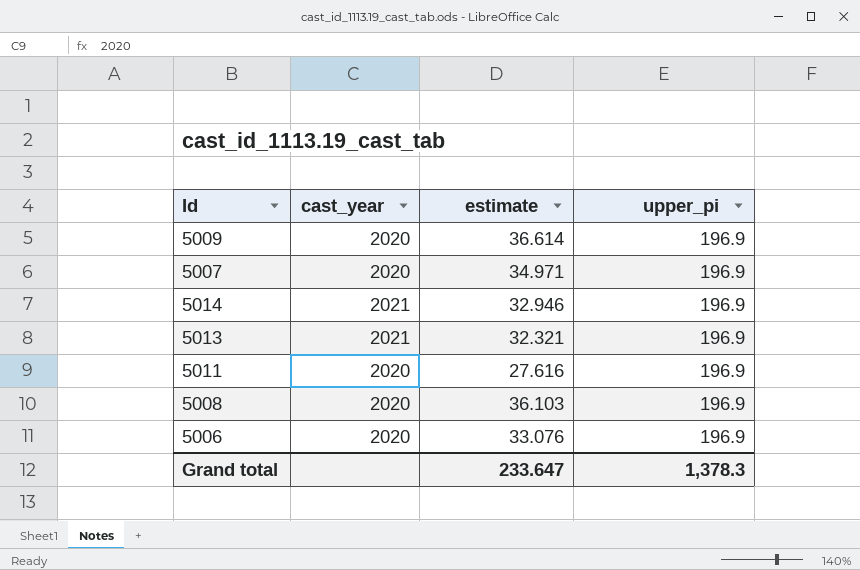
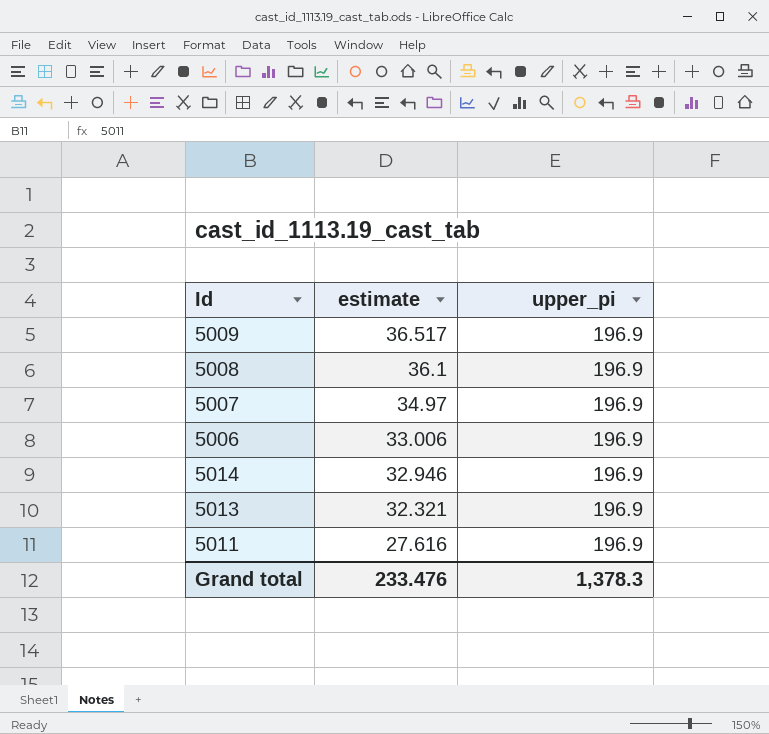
row order: none -> estimate descending
column cast_year | position: 2 -> none
5009 | estimate: 36.614 -> 36.517
5008 | estimate: 36.103 -> 36.1
5007 | estimate: 34.971 -> 34.97
5006 | estimate: 33.076 -> 33.006
Grand total | estimate: 233.647 -> 233.476

